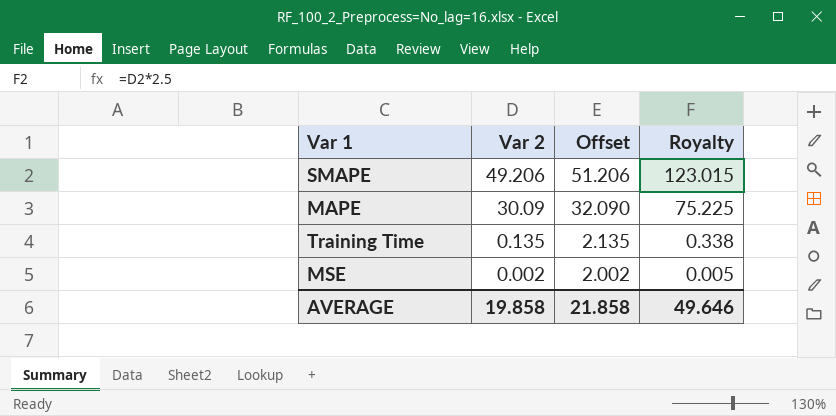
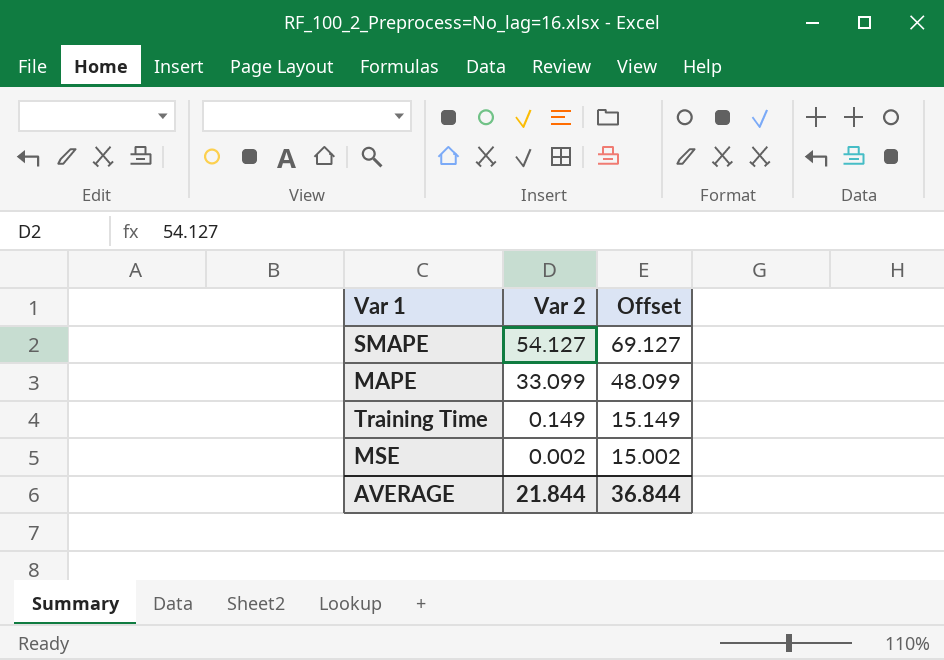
column Royalty | formula: [Var 2] * 2.5 -> none
column Offset | formula: [Var 2] + 2 -> [Var 2] + 15
SMAPE | Var 2: 49.206 -> 54.127
MAPE | Var 2: 30.09 -> 33.099
Training Time | Var 2: 0.135 -> 0.149
AVERAGE | Var 2: 19.858 -> 21.844
AVERAGE | Offset: 21.858 -> 36.844

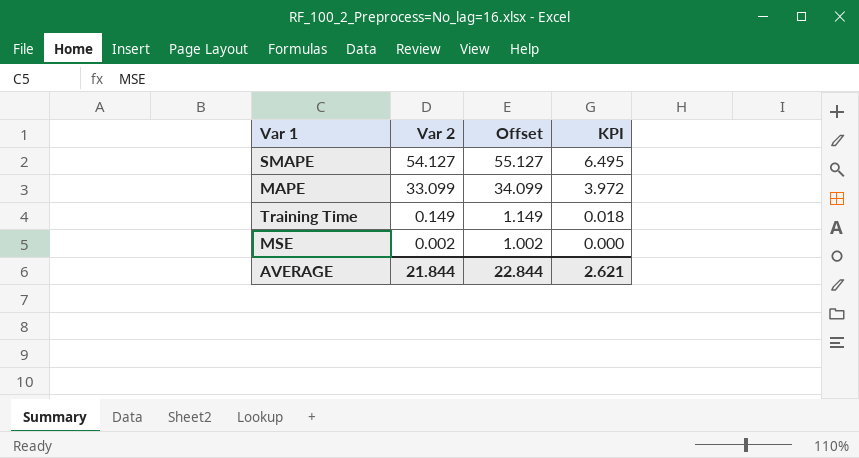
column Offset | formula: [Var 2] + 15 -> [Var 2] + 1
column KPI | formula: none -> [Var 2] * 0.12
AVERAGE | Offset: 36.844 -> 22.844

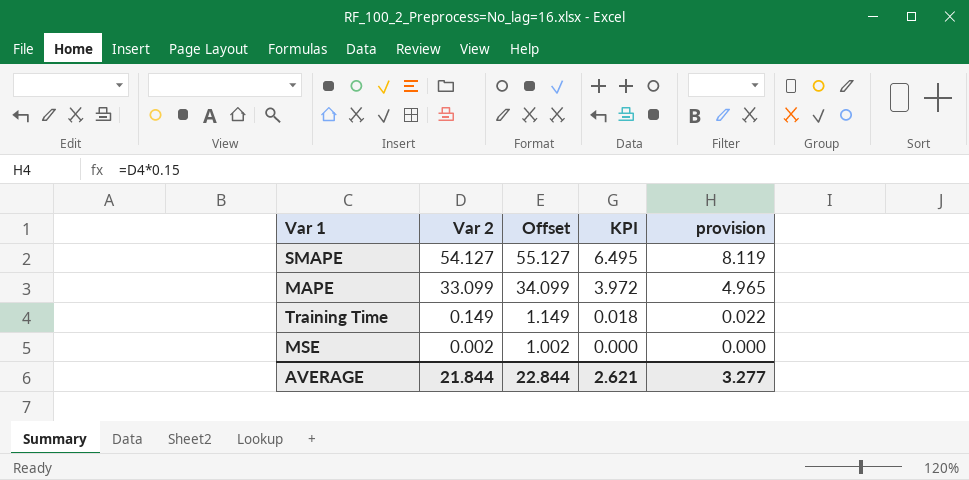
column provision | formula: none -> [Var 2] * 0.15

